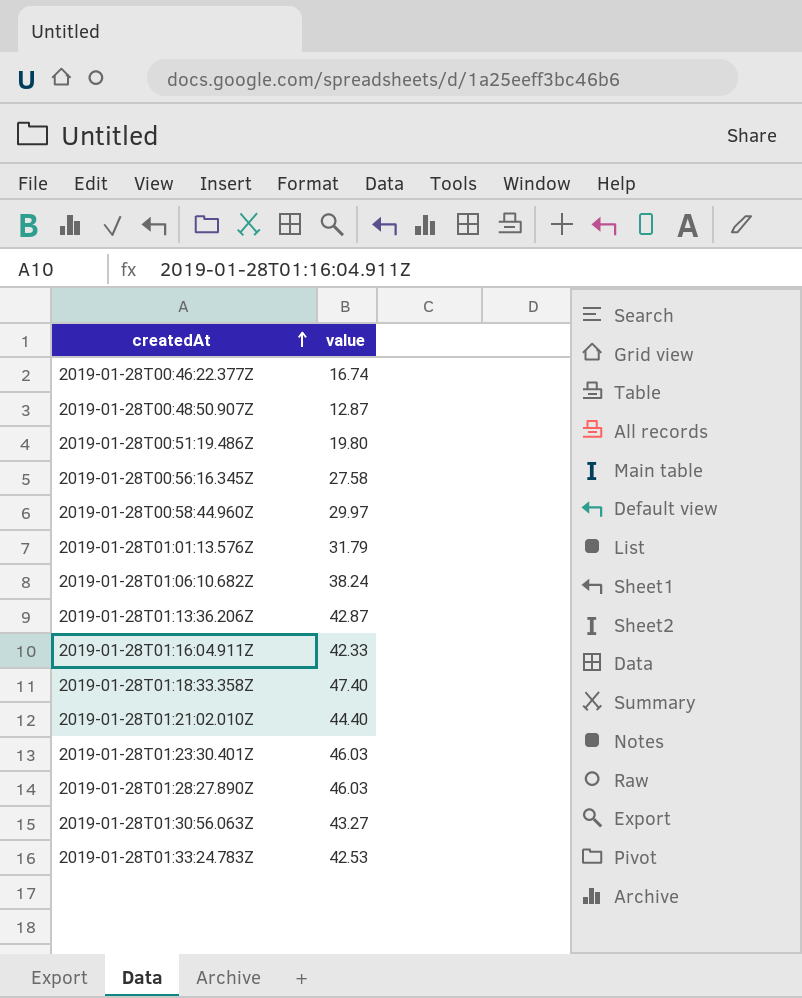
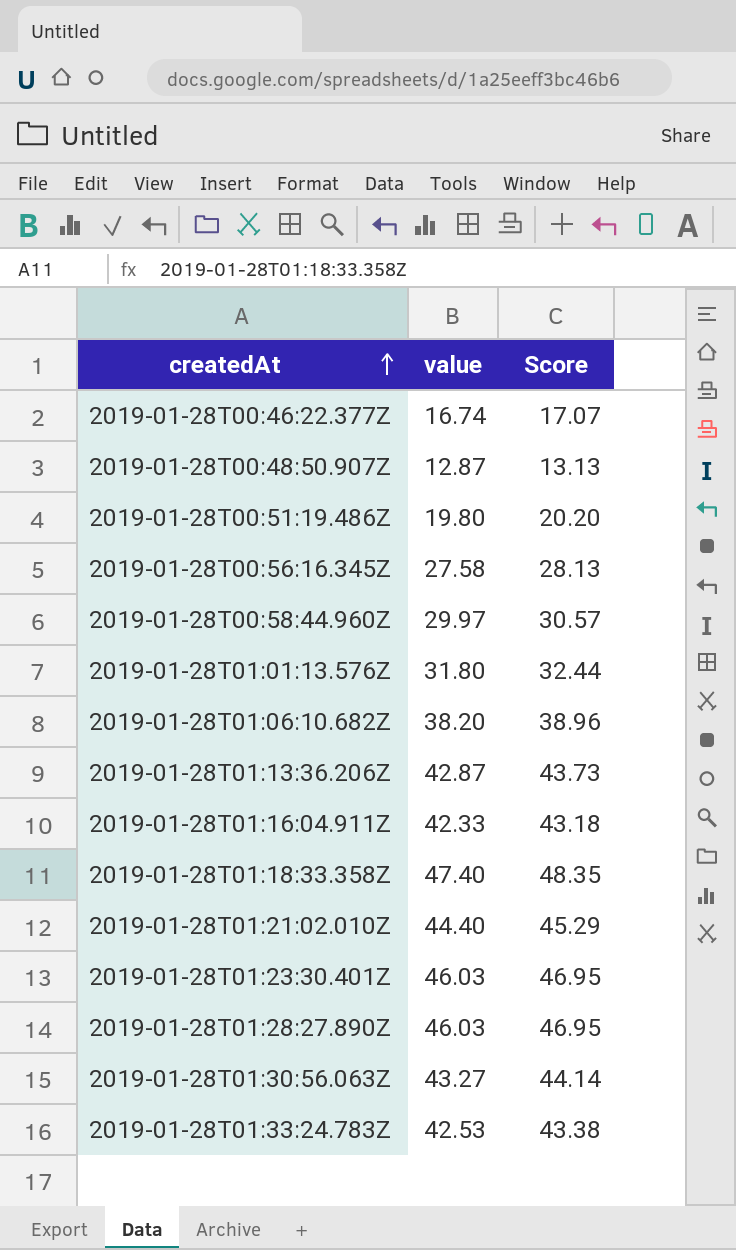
column Score | formula: none -> [value] * 1.02
2019-01-28T01:01:13.576Z | value: 31.79 -> 31.80
2019-01-28T01:06:10.682Z | value: 38.24 -> 38.20

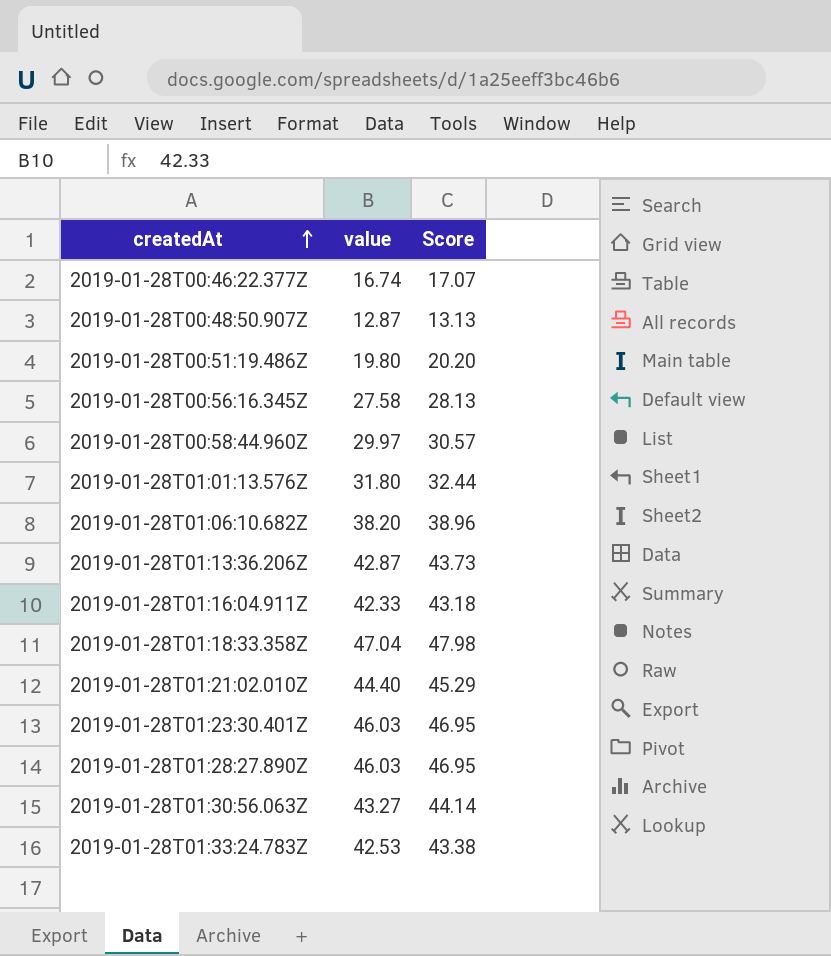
2019-01-28T01:18:33.358Z | value: 47.40 -> 47.04
2019-01-28T01:18:33.358Z | Score: 48.35 -> 47.98

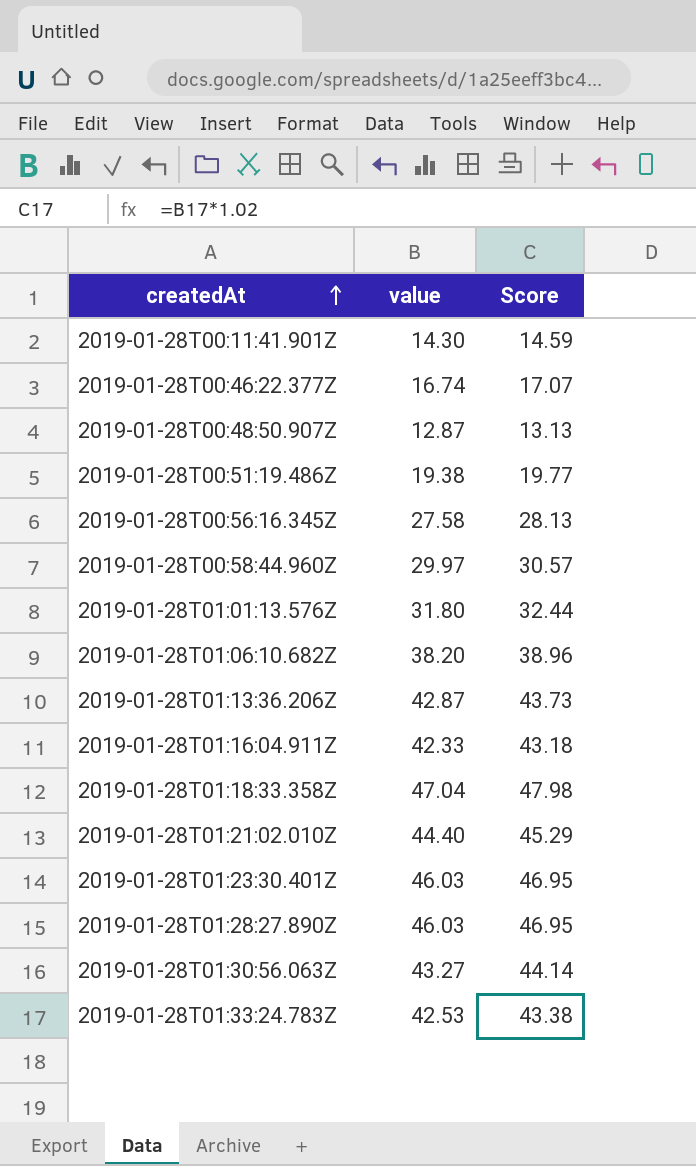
row 2019-01-28T00:11:41.901Z: none -> 14.30 | 14.59
2019-01-28T00:51:19.486Z | value: 19.80 -> 19.38
2019-01-28T00:51:19.486Z | Score: 20.20 -> 19.77

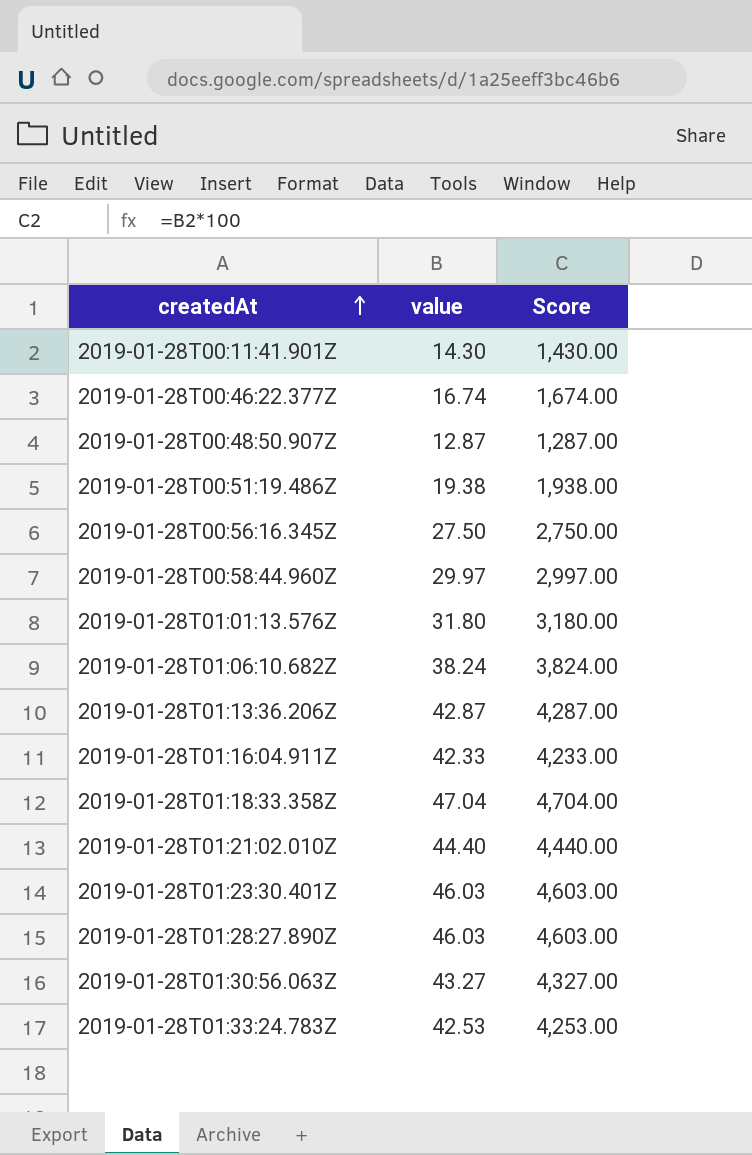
column Score | formula: [value] * 1.02 -> [value] * 100
2019-01-28T00:56:16.345Z | value: 27.58 -> 27.50
2019-01-28T01:06:10.682Z | value: 38.20 -> 38.24

